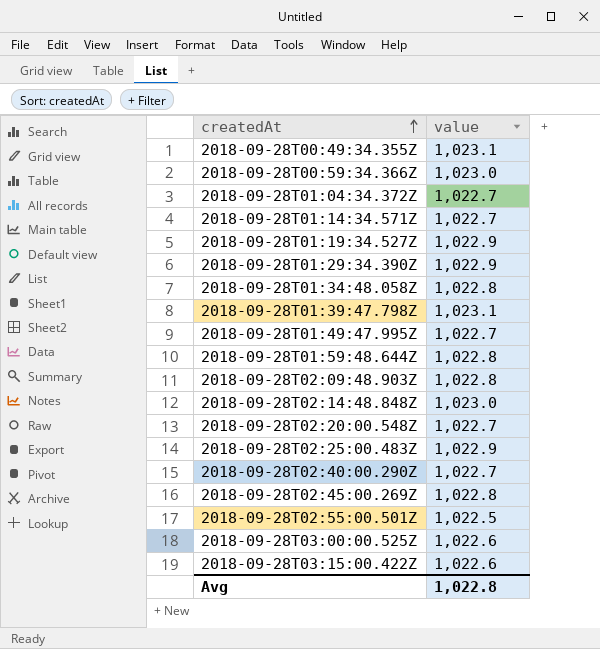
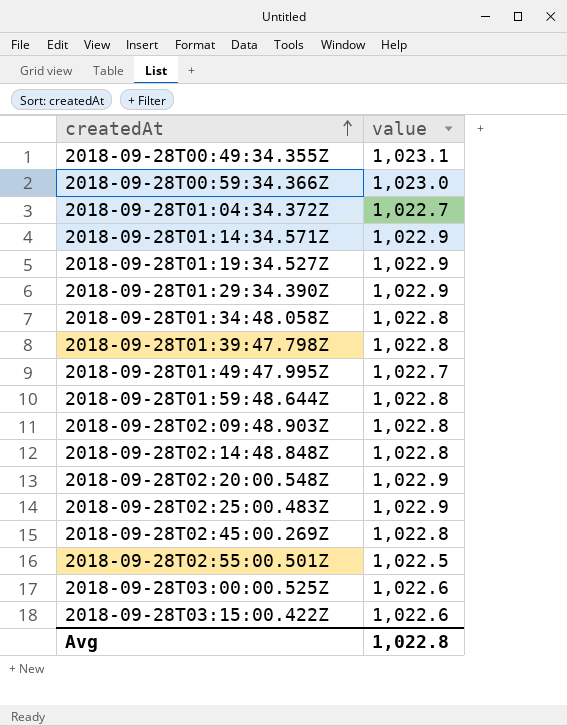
row 2018-09-28T02:40:00.290Z: 1,022.7 -> none
2018-09-28T01:14:34.571Z | value: 1,022.7 -> 1,022.9
2018-09-28T01:39:47.798Z | value: 1,023.1 -> 1,022.8
2018-09-28T02:14:48.848Z | value: 1,023.0 -> 1,022.8
2018-09-28T02:20:00.548Z | value: 1,022.7 -> 1,022.9

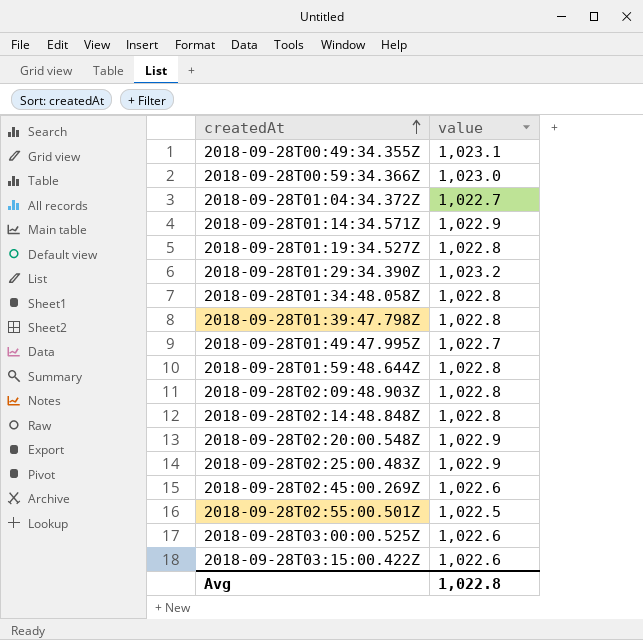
2018-09-28T01:19:34.527Z | value: 1,022.9 -> 1,022.8
2018-09-28T01:29:34.390Z | value: 1,022.9 -> 1,023.2
2018-09-28T02:45:00.269Z | value: 1,022.8 -> 1,022.6

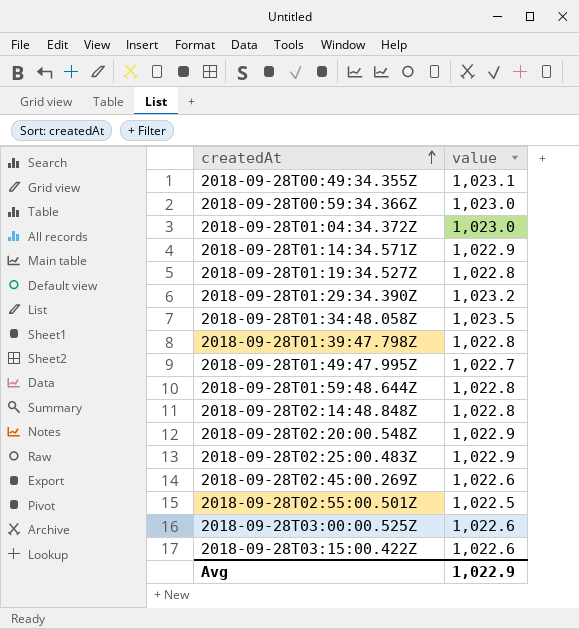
row 2018-09-28T02:09:48.903Z: 1,022.8 -> none
2018-09-28T01:04:34.372Z | value: 1,022.7 -> 1,023.0
2018-09-28T01:34:48.058Z | value: 1,022.8 -> 1,023.5
Avg | value: 1,022.8 -> 1,022.9

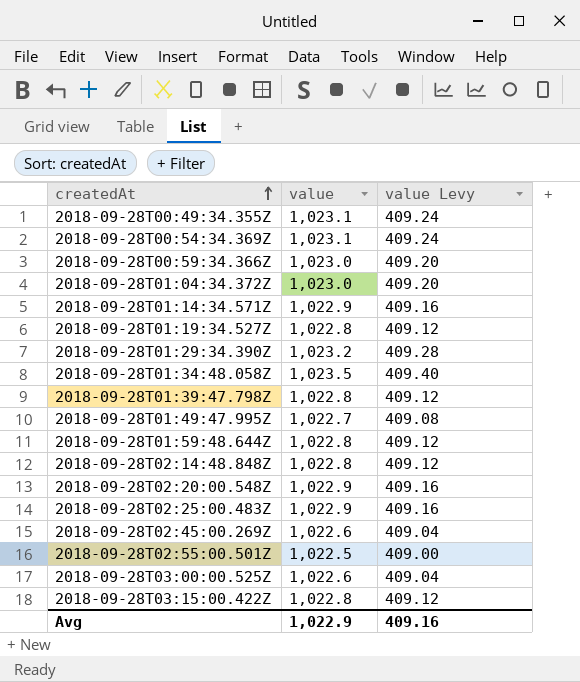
column value Levy | formula: none -> [value] * 0.4
row 2018-09-28T00:54:34.369Z: none -> 1,023.1 | 409.24
2018-09-28T03:15:00.422Z | value: 1,022.6 -> 1,022.8

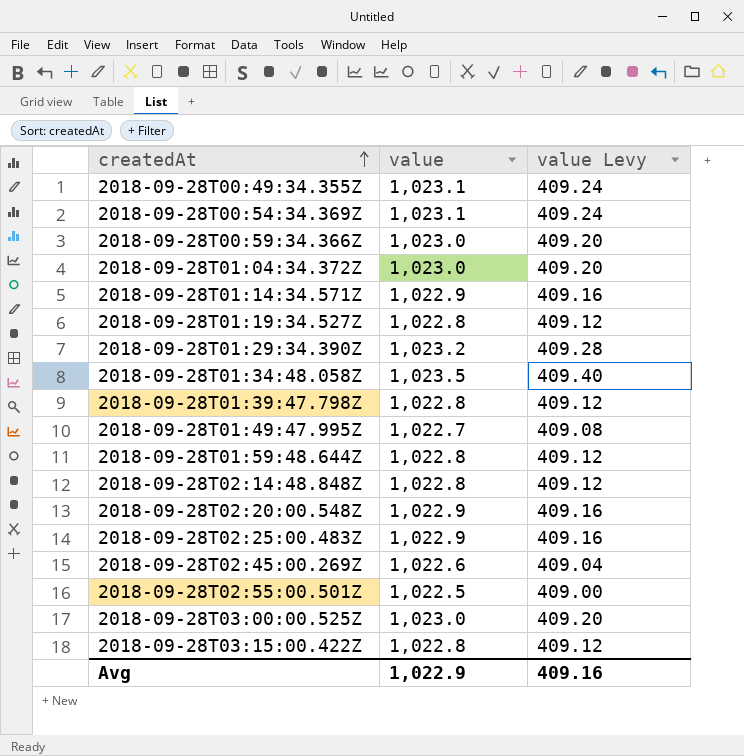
2018-09-28T03:00:00.525Z | value: 1,022.6 -> 1,023.0
2018-09-28T03:00:00.525Z | value Levy: 409.04 -> 409.20

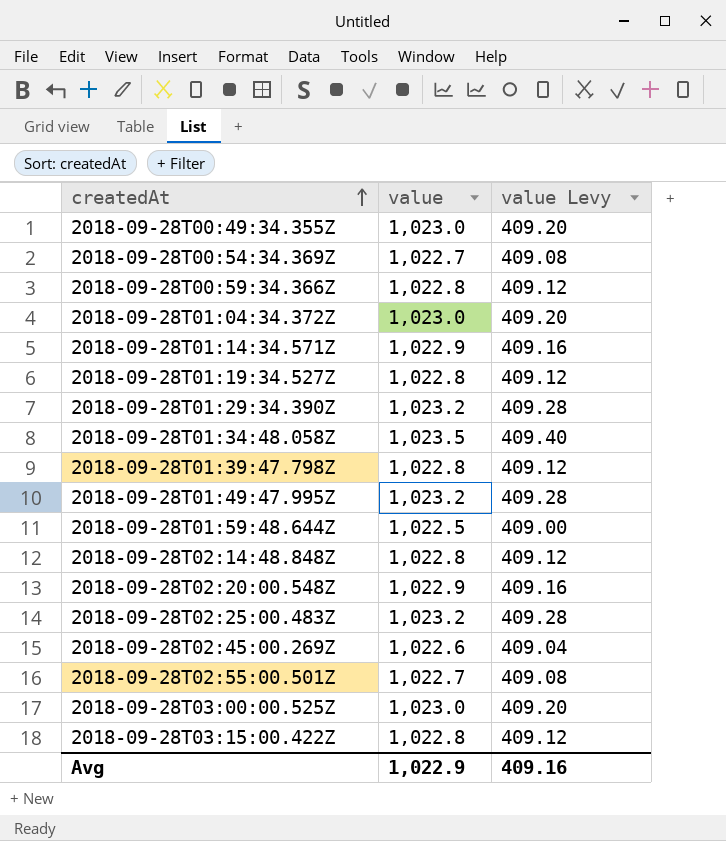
2018-09-28T00:49:34.355Z | value: 1,023.1 -> 1,023.0
2018-09-28T00:49:34.355Z | value Levy: 409.24 -> 409.20
2018-09-28T00:54:34.369Z | value: 1,023.1 -> 1,022.7
2018-09-28T00:54:34.369Z | value Levy: 409.24 -> 409.08
2018-09-28T00:59:34.366Z | value: 1,023.0 -> 1,022.8
2018-09-28T00:59:34.366Z | value Levy: 409.20 -> 409.12
2018-09-28T01:49:47.995Z | value: 1,022.7 -> 1,023.2
2018-09-28T01:49:47.995Z | value Levy: 409.08 -> 409.28
2018-09-28T01:59:48.644Z | value: 1,022.8 -> 1,022.5
2018-09-28T01:59:48.644Z | value Levy: 409.12 -> 409.00
2018-09-28T02:25:00.483Z | value: 1,022.9 -> 1,023.2
2018-09-28T02:25:00.483Z | value Levy: 409.16 -> 409.28
2018-09-28T02:55:00.501Z | value: 1,022.5 -> 1,022.7
2018-09-28T02:55:00.501Z | value Levy: 409.00 -> 409.08

